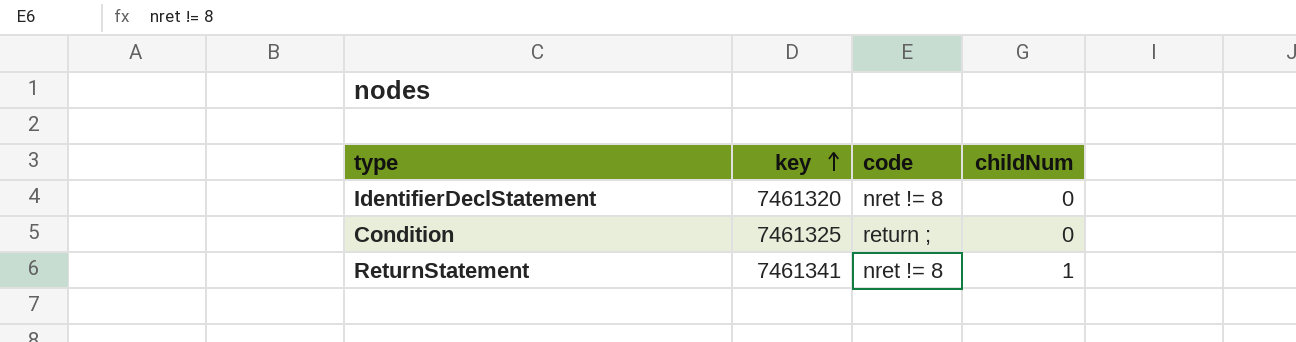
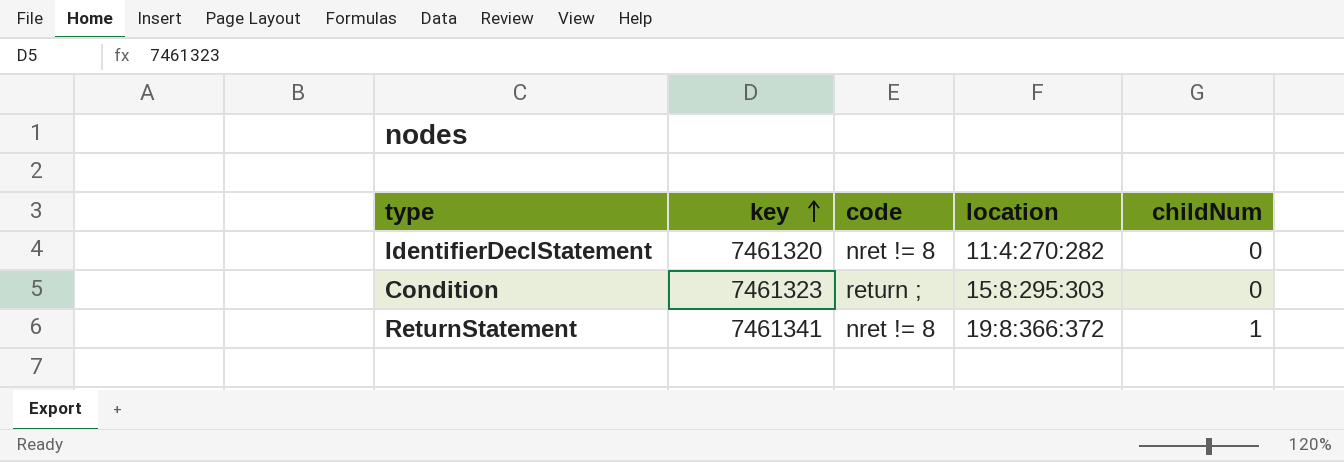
column location | position: none -> 4
Condition | key: 7461325 -> 7461323

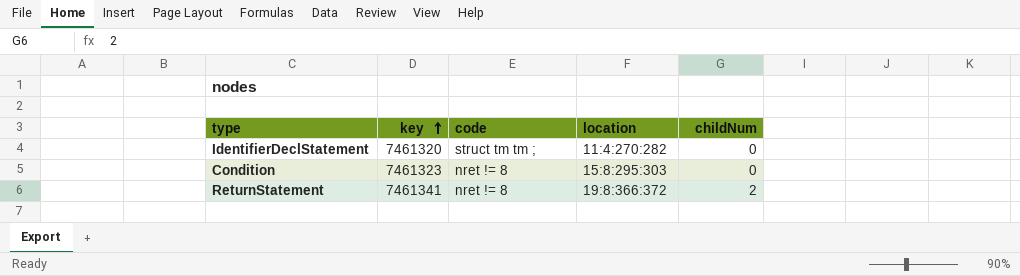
IdentifierDeclStatement | code: nret != 8 -> struct tm tm ;
Condition | code: return ; -> nret != 8
ReturnStatement | childNum: 1 -> 2

